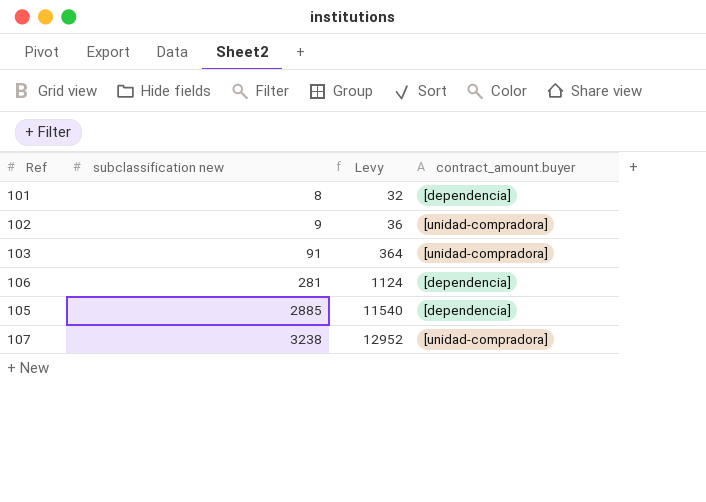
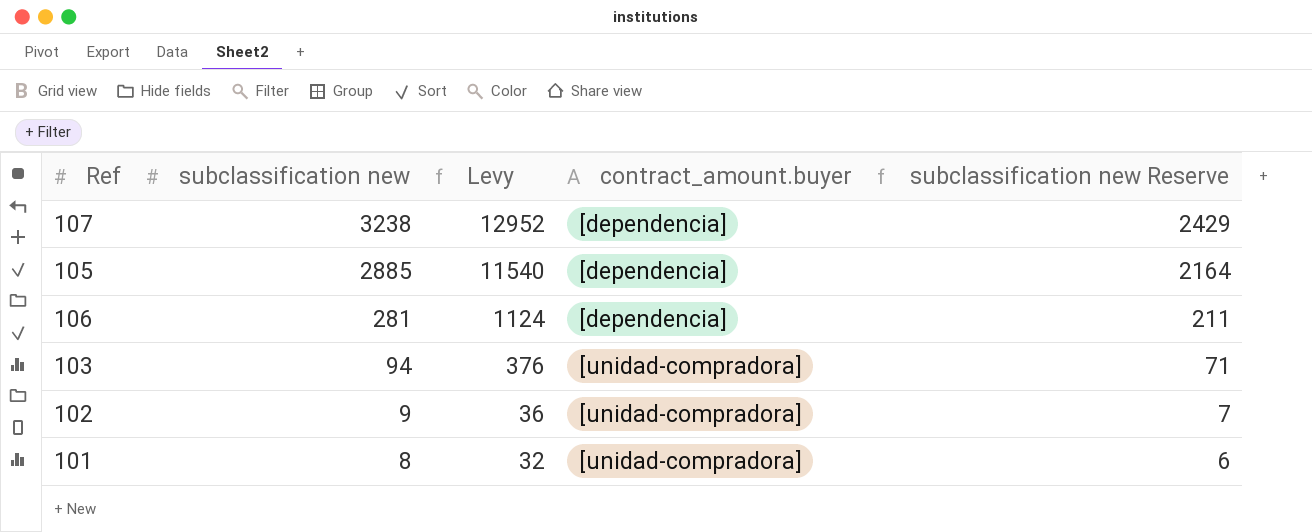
row order: subclassification new ascending -> subclassification new descending
column subclassification new Reserve | formula: none -> [subclassification new] * 0.75
107 | contract_amount.buyer: [unidad-compradora] -> [dependencia]
103 | subclassification new: 91 -> 94
103 | Levy: 364 -> 376
101 | contract_amount.buyer: [dependencia] -> [unidad-compradora]

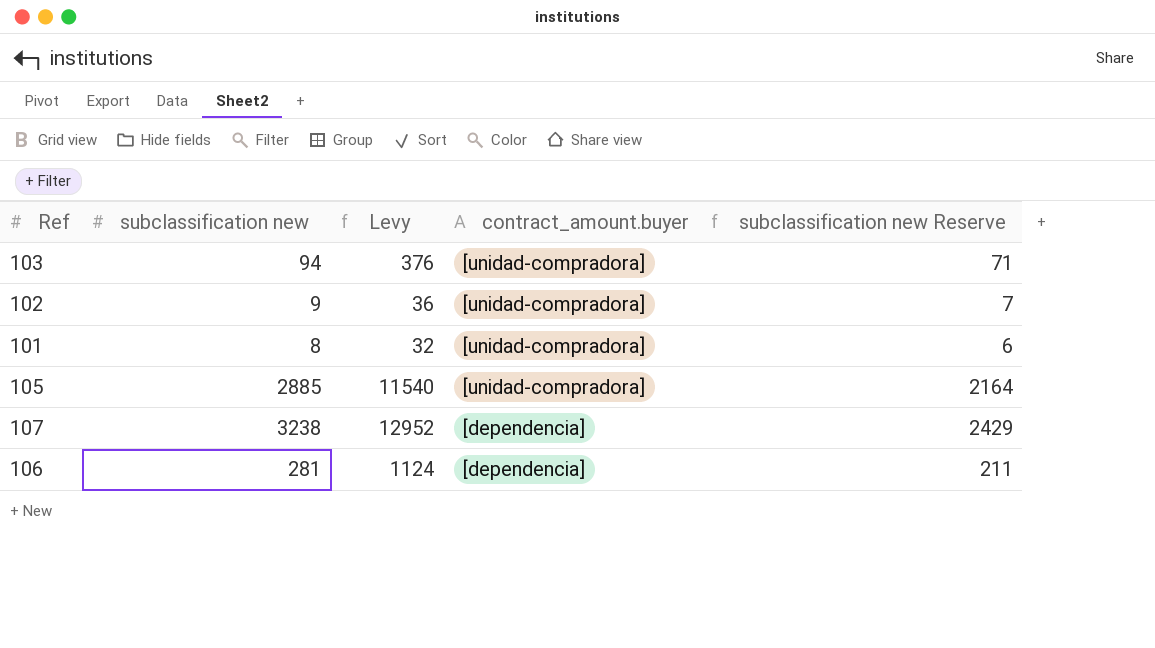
row order: subclassification new descending -> contract_amount.buyer descending
105 | contract_amount.buyer: [dependencia] -> [unidad-compradora]

